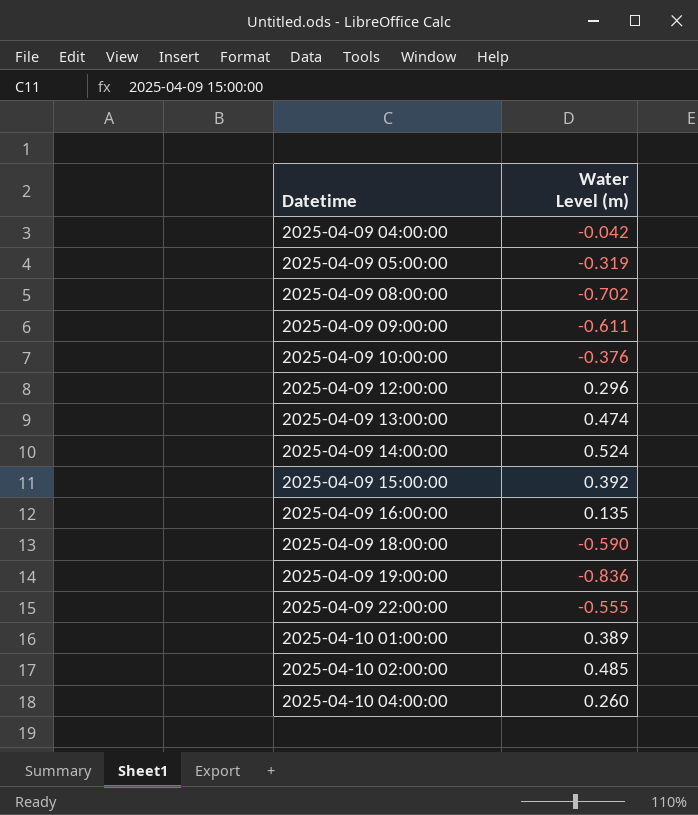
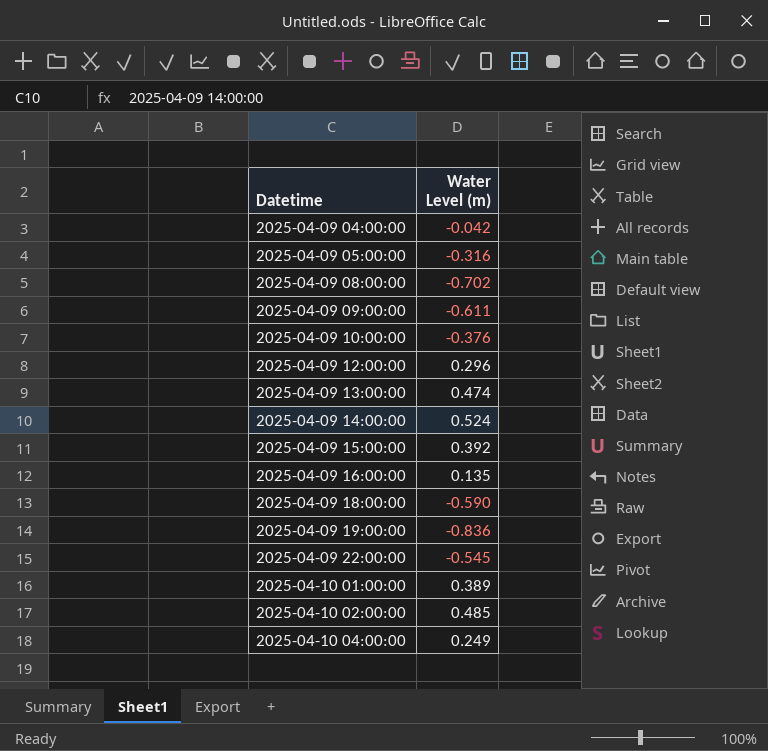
2025-04-09 05:00:00 | Water Level (m): -0.319 -> -0.316
2025-04-09 22:00:00 | Water Level (m): -0.555 -> -0.545
2025-04-10 04:00:00 | Water Level (m): 0.260 -> 0.249

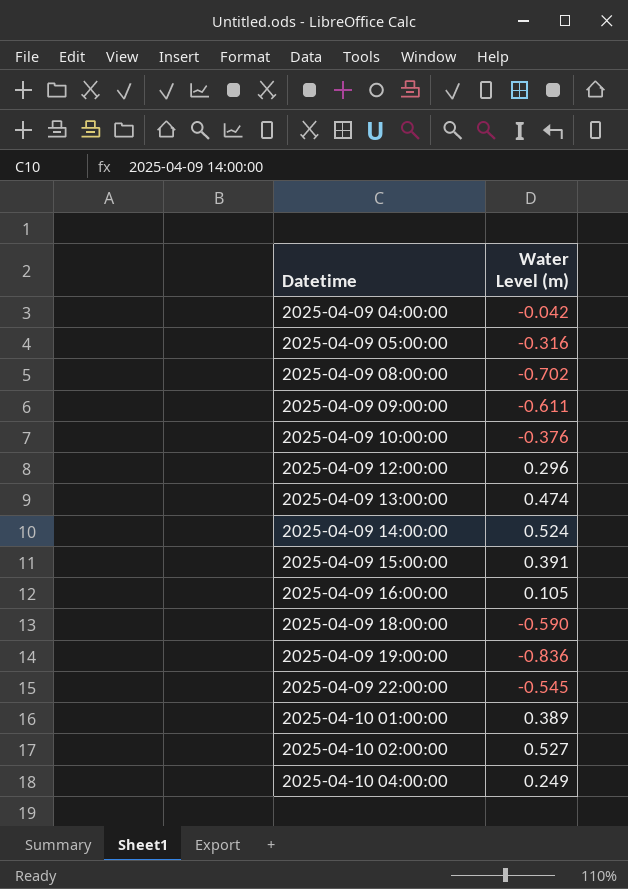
2025-04-09 15:00:00 | Water Level (m): 0.392 -> 0.391
2025-04-09 16:00:00 | Water Level (m): 0.135 -> 0.105
2025-04-10 02:00:00 | Water Level (m): 0.485 -> 0.527

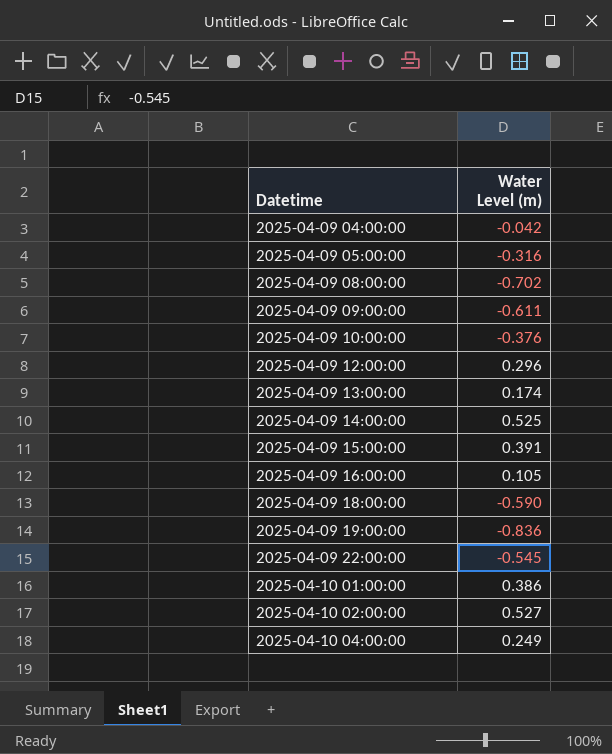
2025-04-09 13:00:00 | Water Level (m): 0.474 -> 0.174
2025-04-09 14:00:00 | Water Level (m): 0.524 -> 0.525
2025-04-10 01:00:00 | Water Level (m): 0.389 -> 0.386

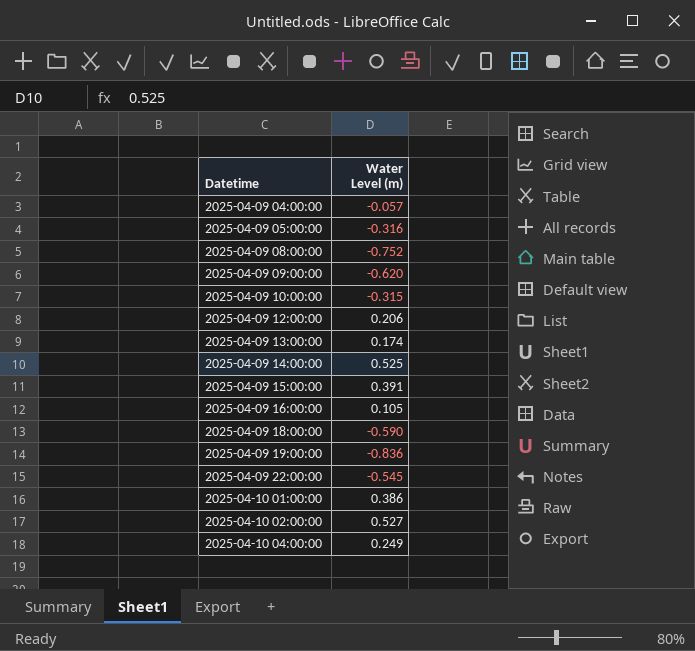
2025-04-09 04:00:00 | Water Level (m): -0.042 -> -0.057
2025-04-09 08:00:00 | Water Level (m): -0.702 -> -0.752
2025-04-09 09:00:00 | Water Level (m): -0.611 -> -0.620
2025-04-09 10:00:00 | Water Level (m): -0.376 -> -0.315
2025-04-09 12:00:00 | Water Level (m): 0.296 -> 0.206

